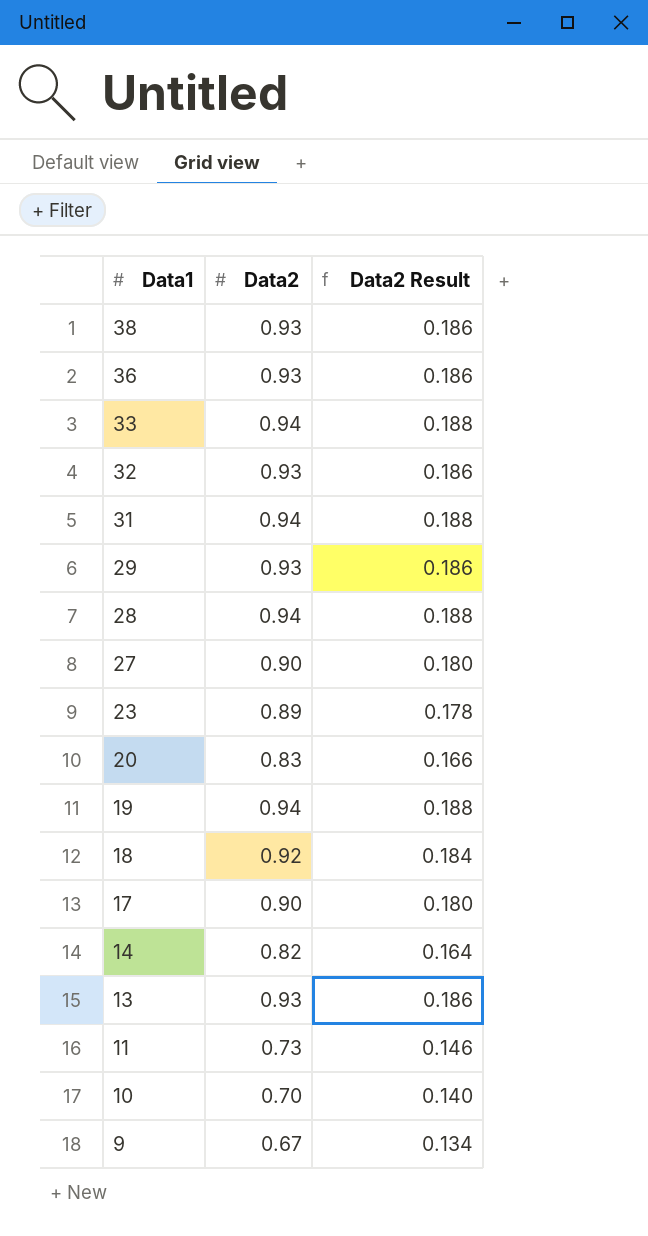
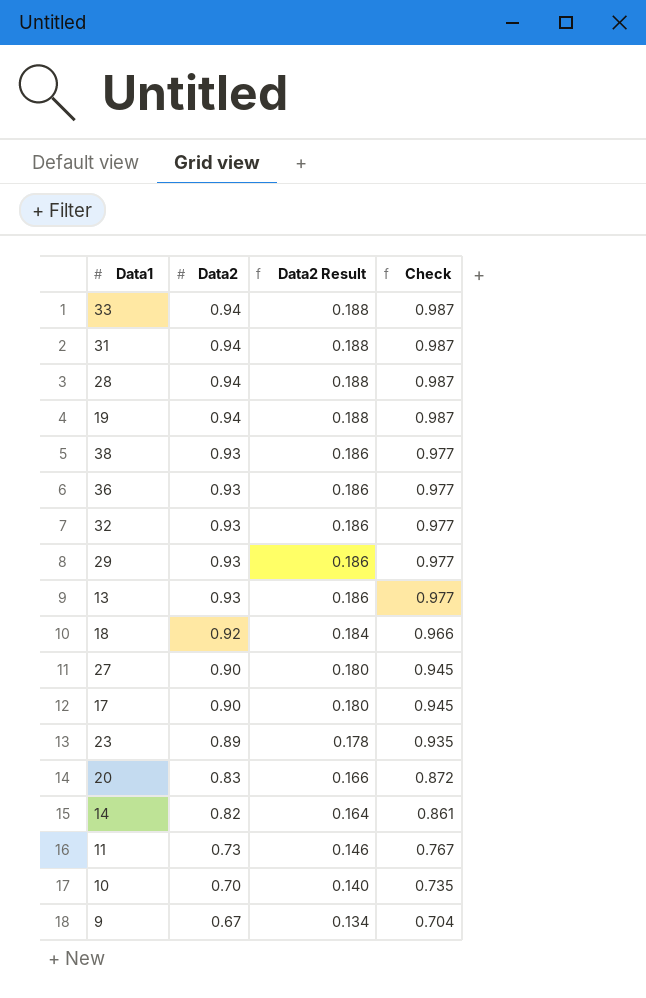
row order: Data1 descending -> Data2 descending
column Check | formula: none -> [Data2] * 1.05

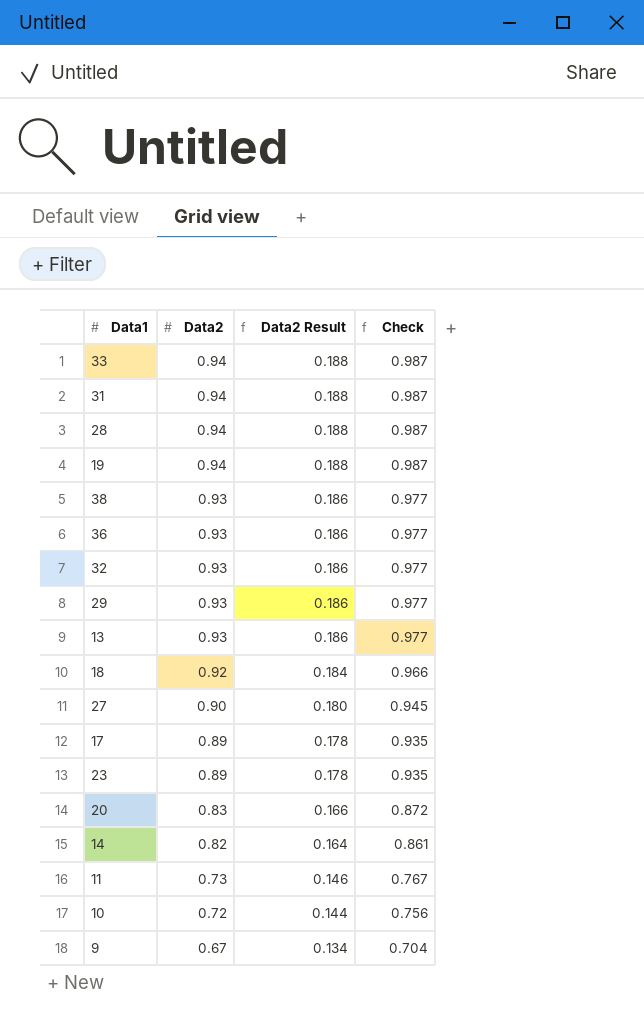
17 | Data2: 0.90 -> 0.89
17 | Data2 Result: 0.180 -> 0.178
17 | Check: 0.945 -> 0.935
10 | Data2: 0.70 -> 0.72
10 | Data2 Result: 0.140 -> 0.144
10 | Check: 0.735 -> 0.756

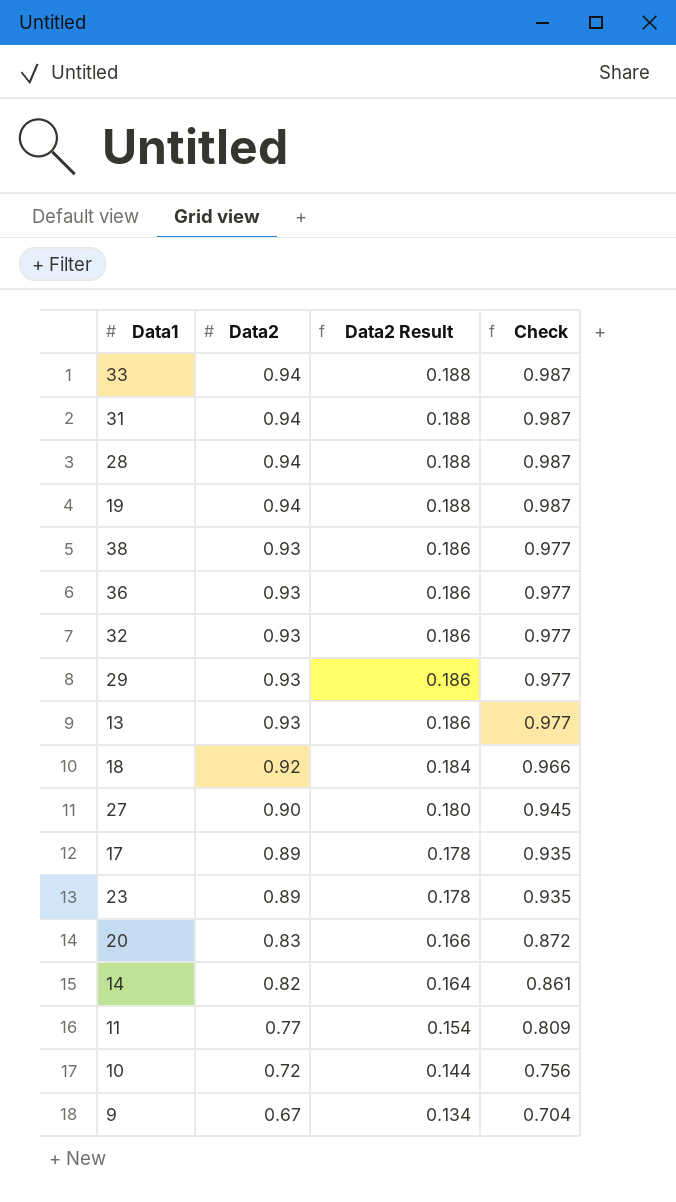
11 | Data2: 0.73 -> 0.77
11 | Data2 Result: 0.146 -> 0.154
11 | Check: 0.767 -> 0.809

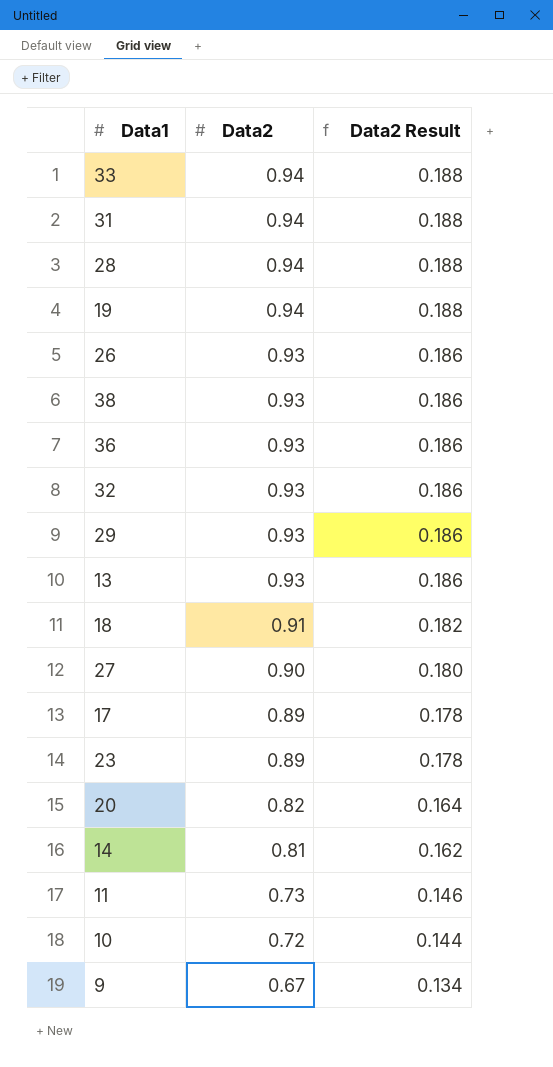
column Check | formula: [Data2] * 1.05 -> none
row 26: none -> 0.93 | 0.186
18 | Data2: 0.92 -> 0.91
18 | Data2 Result: 0.184 -> 0.182
20 | Data2: 0.83 -> 0.82
20 | Data2 Result: 0.166 -> 0.164
14 | Data2: 0.82 -> 0.81
14 | Data2 Result: 0.164 -> 0.162
11 | Data2: 0.77 -> 0.73
11 | Data2 Result: 0.154 -> 0.146

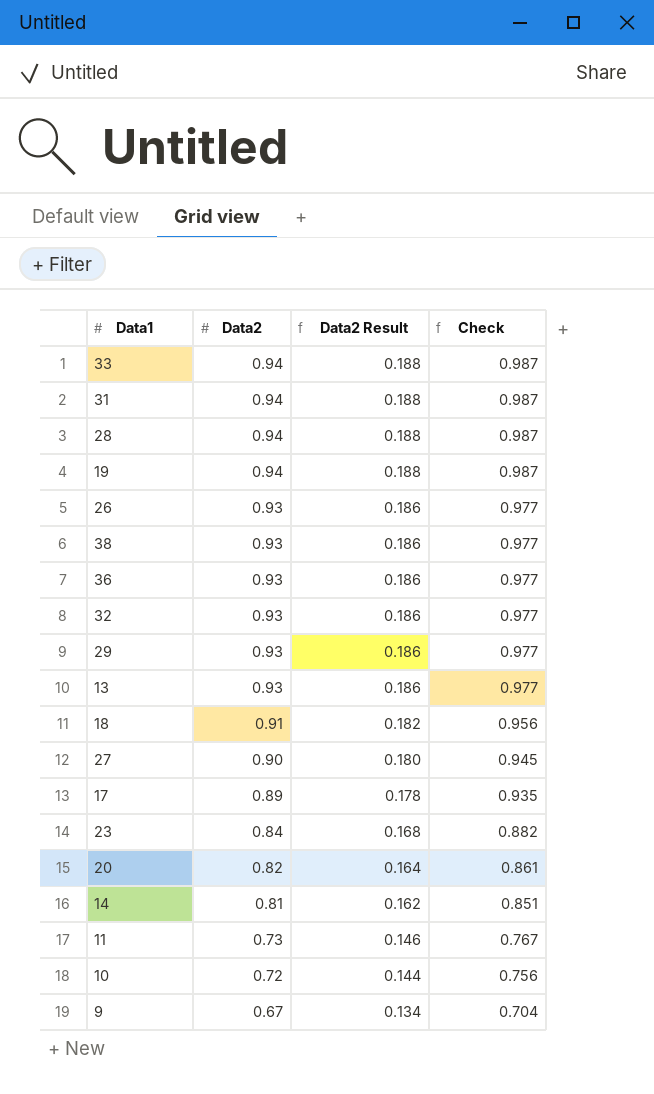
column Check | formula: none -> [Data2] * 1.05
23 | Data2: 0.89 -> 0.84
23 | Data2 Result: 0.178 -> 0.168

